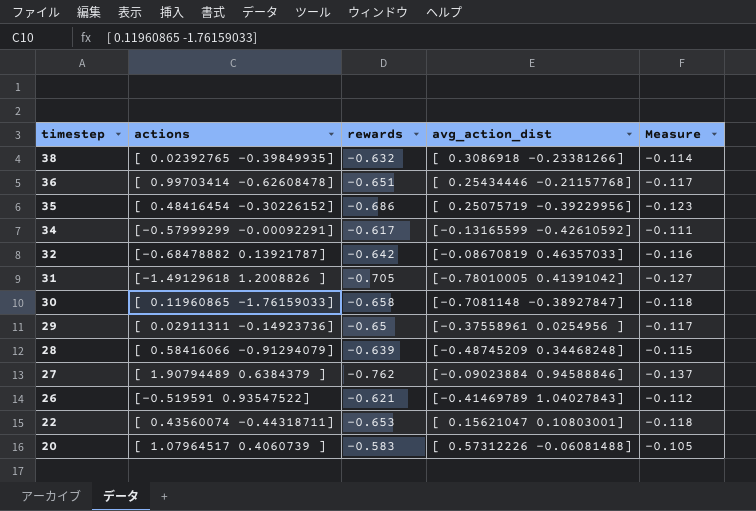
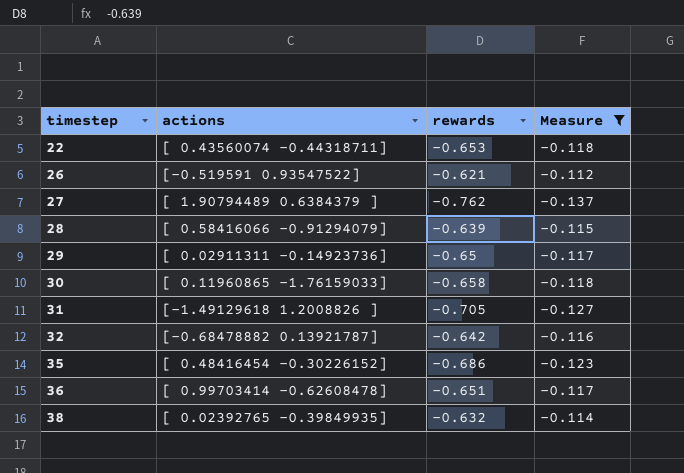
filter: none -> Measure <= -0.112
row order: timestep descending -> timestep ascending
column avg_action_dist | position: 4 -> none

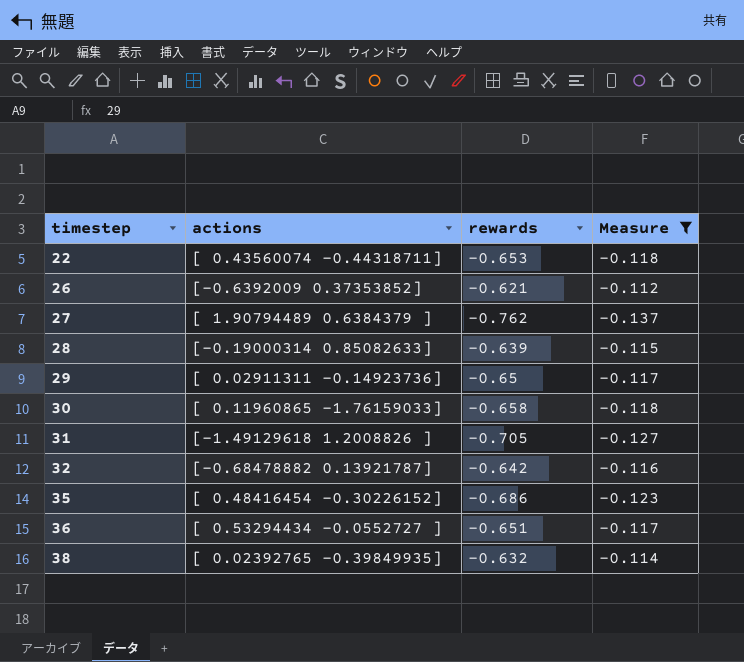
26 | actions: [-0.519591 0.93547522] -> [-0.6392009 0.37353852]
28 | actions: [ 0.58416066 -0.91294079] -> [-0.19000314 0.85082633]
36 | actions: [ 0.99703414 -0.62608478] -> [ 0.53294434 -0.0552727 ]

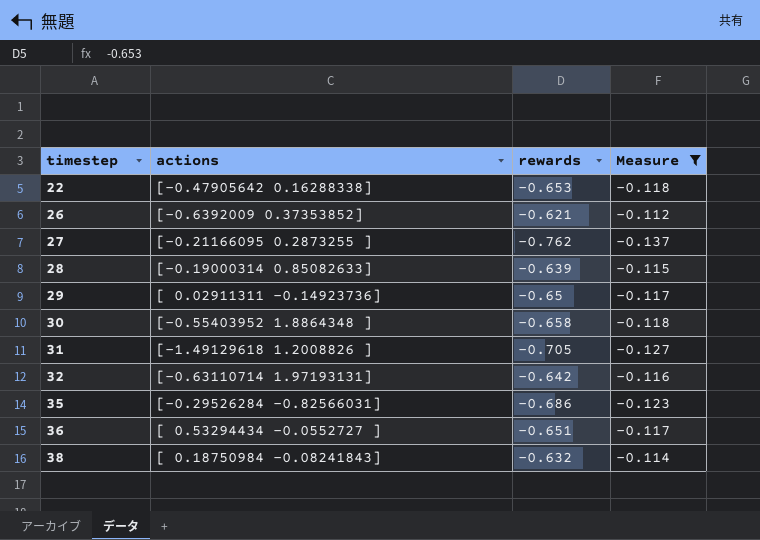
22 | actions: [ 0.43560074 -0.44318711] -> [-0.47905642 0.16288338]
27 | actions: [ 1.90794489 0.6384379 ] -> [-0.21166095 0.2873255 ]
30 | actions: [ 0.11960865 -1.76159033] -> [-0.55403952 1.8864348 ]
32 | actions: [-0.68478882 0.13921787] -> [-0.63110714 1.97193131]
35 | actions: [ 0.48416454 -0.30226152] -> [-0.29526284 -0.82566031]
38 | actions: [ 0.02392765 -0.39849935] -> [ 0.18750984 -0.08241843]

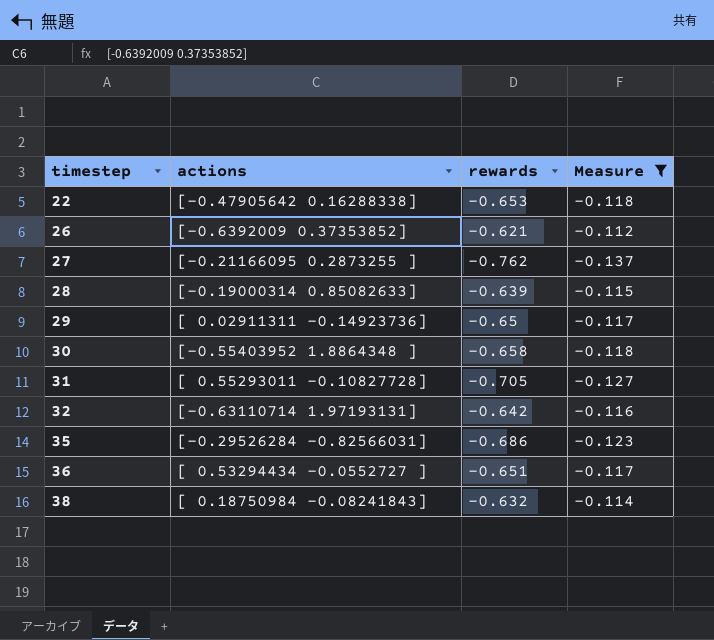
31 | actions: [-1.49129618 1.2008826 ] -> [ 0.55293011 -0.10827728]

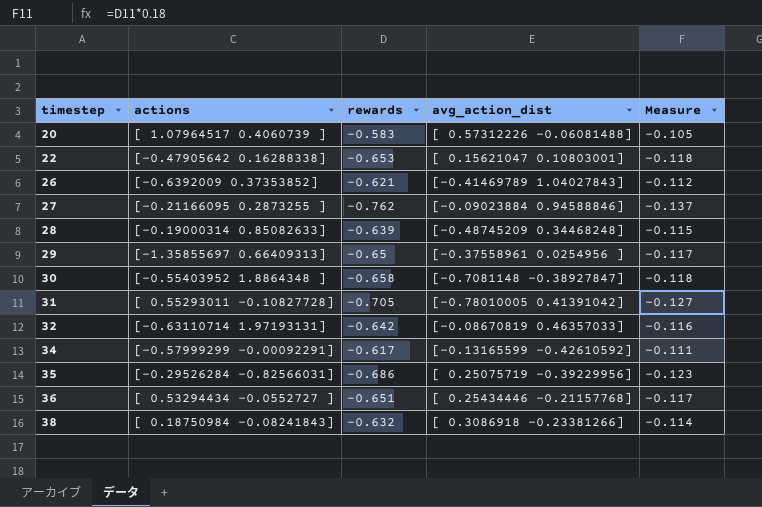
filter: Measure <= -0.112 -> none
column avg_action_dist | position: none -> 4
29 | actions: [ 0.02911311 -0.14923736] -> [-1.35855697 0.66409313]

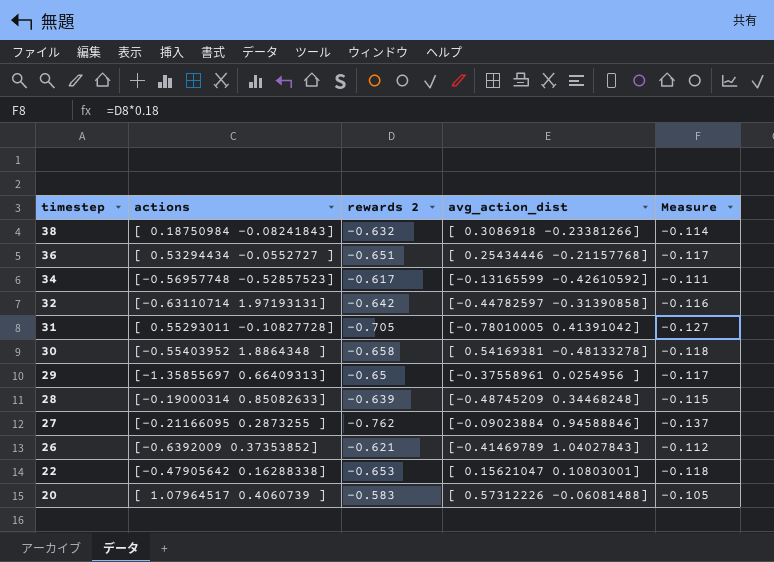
row order: timestep ascending -> timestep descending
column name: rewards -> rewards 2
row 35: [-0.29526284 -0.82566031] | -0.686 | [ 0.25075719 -0.39229956] | -0.123 -> none
34 | actions: [-0.57999299 -0.00092291] -> [-0.56957748 -0.52857523]
32 | avg_action_dist: [-0.08670819 0.46357033] -> [-0.44782597 -0.31390858]
30 | avg_action_dist: [-0.7081148 -0.38927847] -> [ 0.54169381 -0.48133278]

